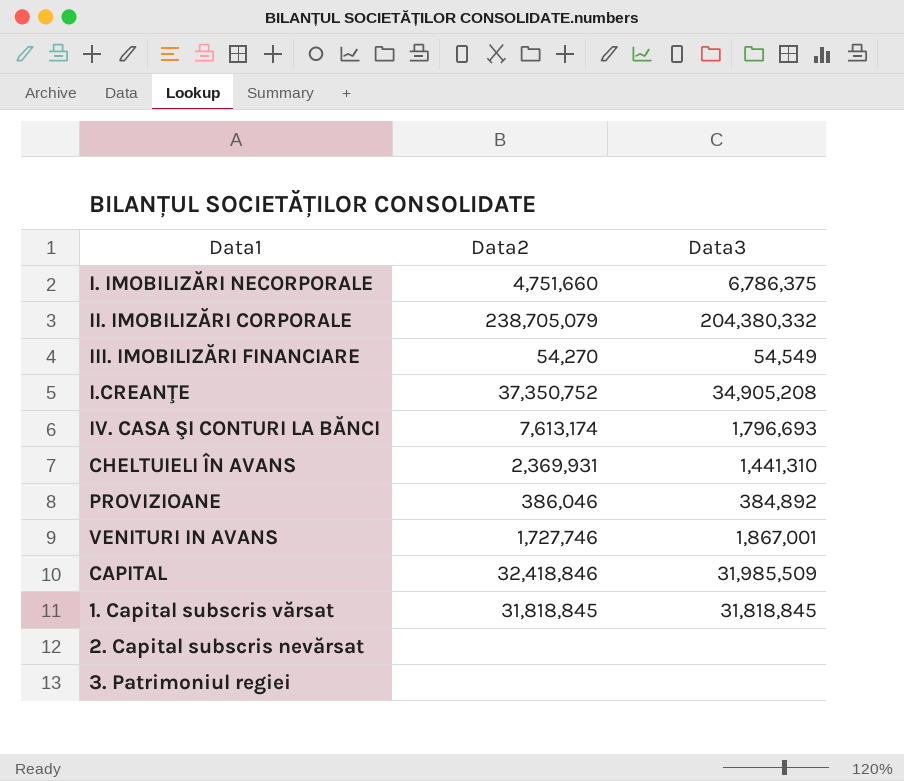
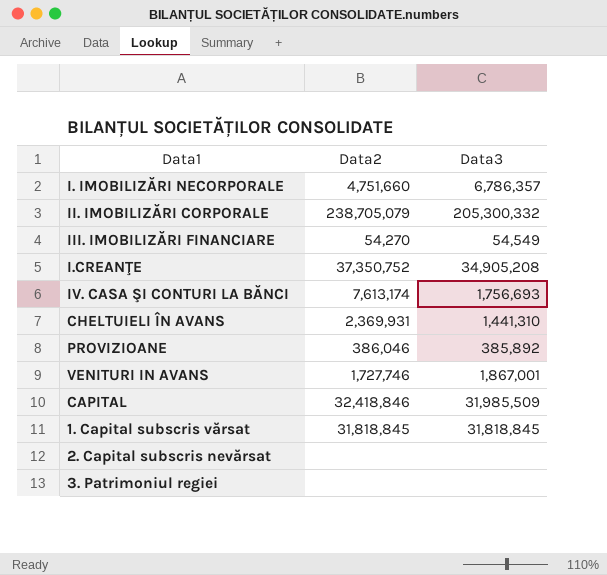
I. IMOBILIZĂRI NECORPORALE | Data3: 6,786,375 -> 6,786,357
II. IMOBILIZĂRI CORPORALE | Data3: 204,380,332 -> 205,300,332
IV. CASA ŞI CONTURI LA BĂNCI | Data3: 1,796,693 -> 1,756,693
PROVIZIOANE | Data3: 384,892 -> 385,892

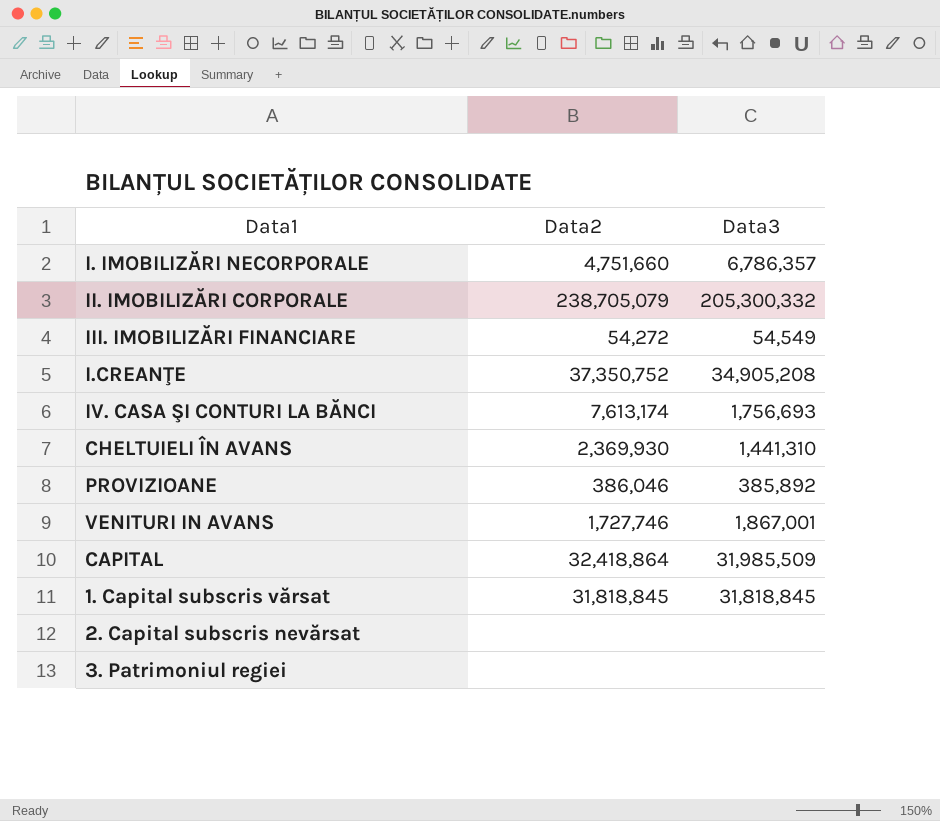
III. IMOBILIZĂRI FINANCIARE | Data2: 54,270 -> 54,272
CHELTUIELI ÎN AVANS | Data2: 2,369,931 -> 2,369,930
CAPITAL | Data2: 32,418,846 -> 32,418,864

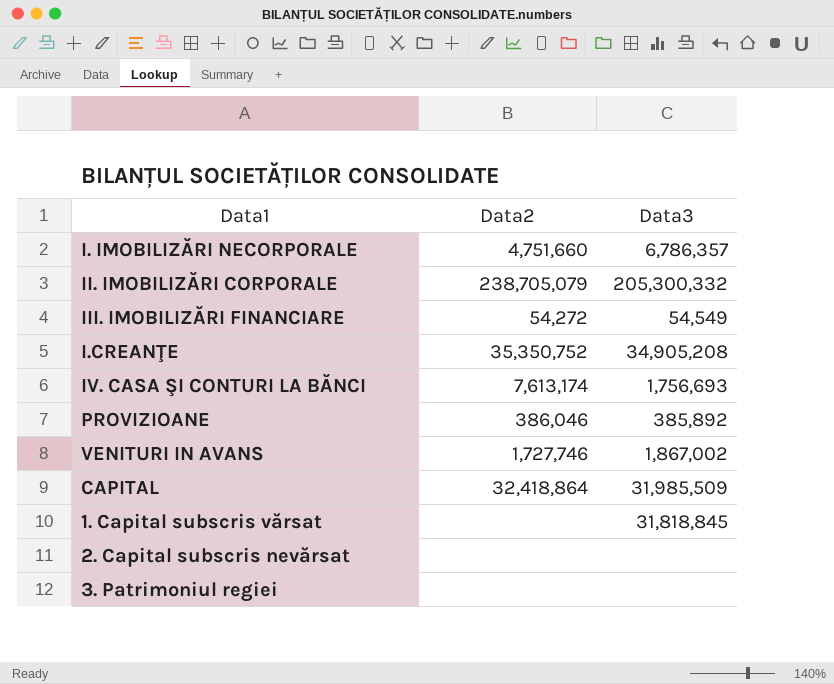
row CHELTUIELI ÎN AVANS: 2,369,930 | 1,441,310 -> none
I.CREANŢE | Data2: 37,350,752 -> 35,350,752
VENITURI IN AVANS | Data3: 1,867,001 -> 1,867,002
1. Capital subscris vărsat | Data2: 31,818,845 -> none

